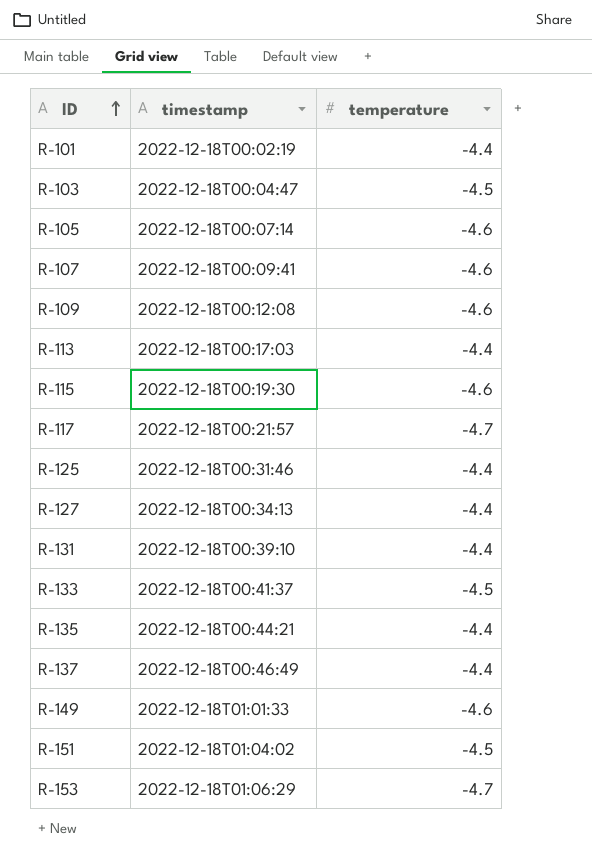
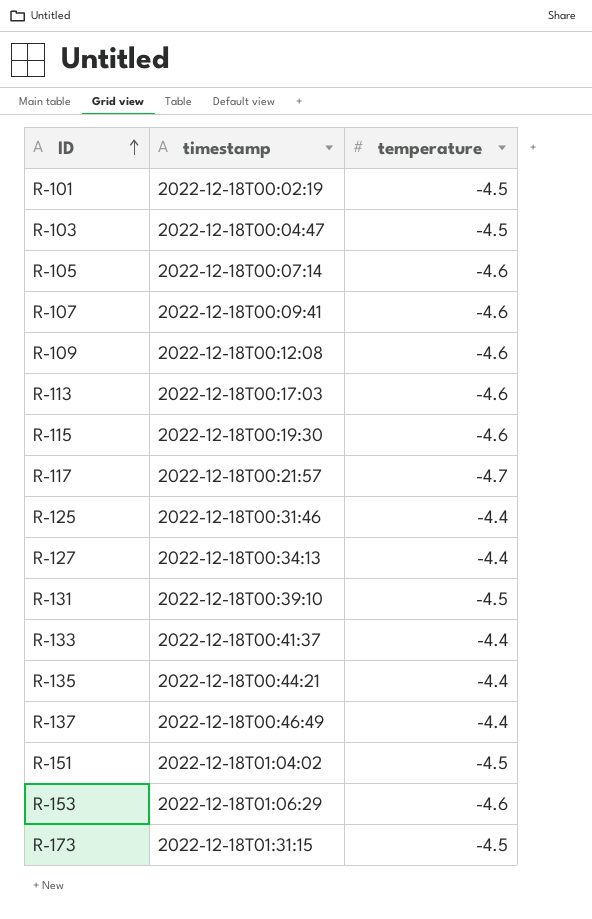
row R-149: 2022-12-18T01:01:33 | -4.6 -> none
R-101 | temperature: -4.4 -> -4.5
R-113 | temperature: -4.4 -> -4.6
R-131 | temperature: -4.4 -> -4.5
R-133 | temperature: -4.5 -> -4.4
R-153 | temperature: -4.7 -> -4.6
row R-173: none -> 2022-12-18T01:31:15 | -4.5

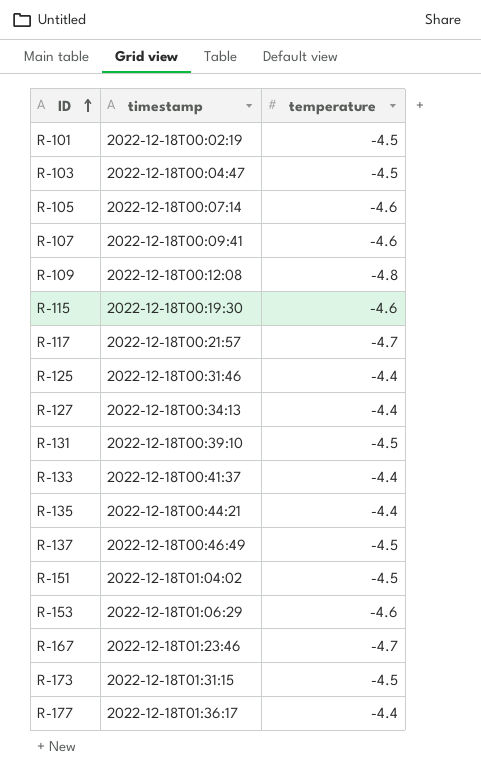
row R-113: 2022-12-18T00:17:03 | -4.6 -> none
R-109 | temperature: -4.6 -> -4.8
R-137 | temperature: -4.4 -> -4.5
row R-167: none -> 2022-12-18T01:23:46 | -4.7
row R-177: none -> 2022-12-18T01:36:17 | -4.4

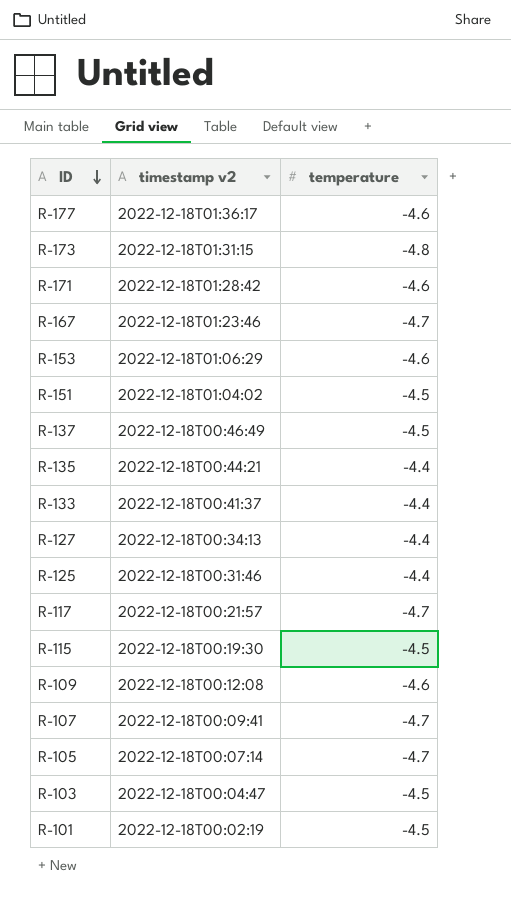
row order: ID ascending -> ID descending
column name: timestamp -> timestamp v2
row R-131: 2022-12-18T00:39:10 | -4.5 -> none
R-177 | temperature: -4.4 -> -4.6
R-173 | temperature: -4.5 -> -4.8
row R-171: none -> 2022-12-18T01:28:42 | -4.6
R-115 | temperature: -4.6 -> -4.5
R-109 | temperature: -4.8 -> -4.6
R-107 | temperature: -4.6 -> -4.7
R-105 | temperature: -4.6 -> -4.7

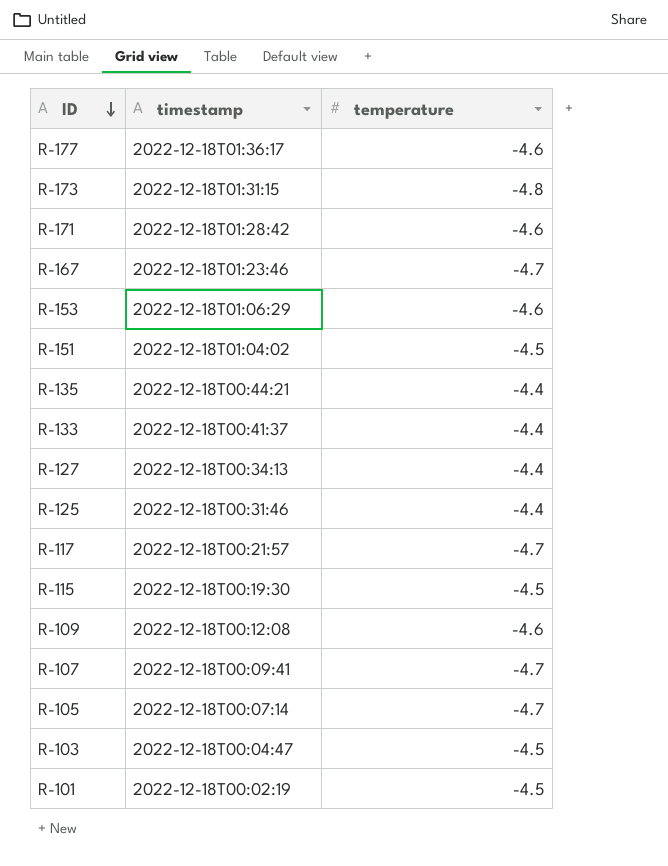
column name: timestamp v2 -> timestamp
row R-137: 2022-12-18T00:46:49 | -4.5 -> none

